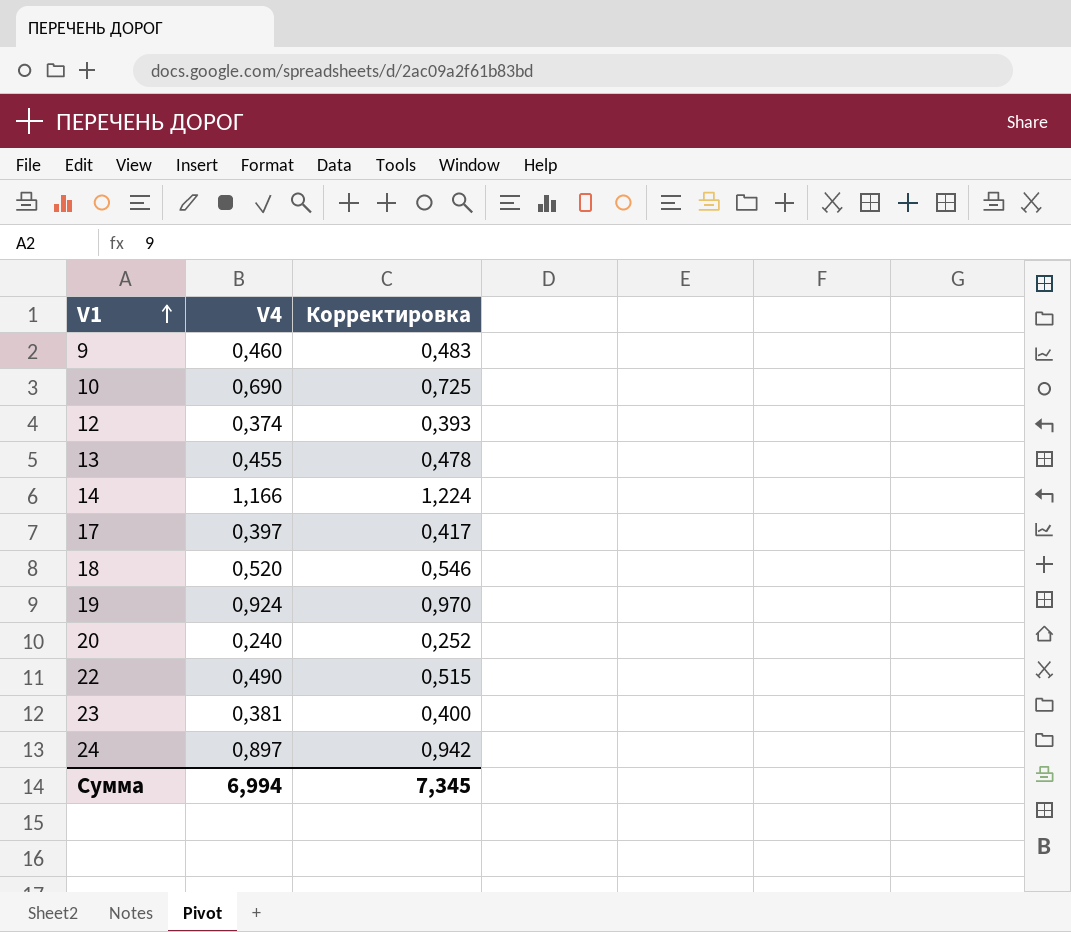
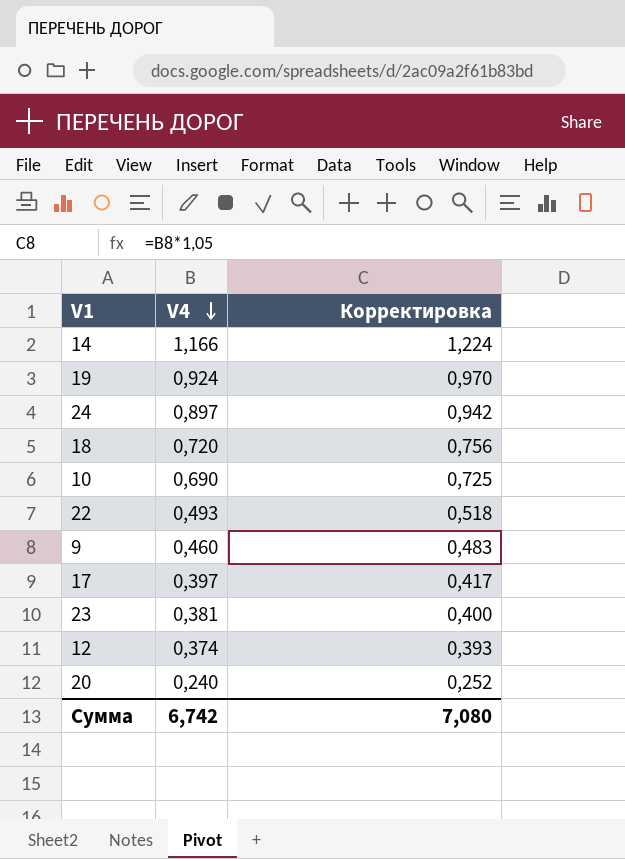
row order: V1 ascending -> V4 descending
row 13: 0,455 | 0,478 -> none
18 | V4: 0,520 -> 0,720
18 | Корректировка: 0,546 -> 0,756
22 | V4: 0,490 -> 0,493
22 | Корректировка: 0,515 -> 0,518
Сумма | V4: 6,994 -> 6,742
Сумма | Корректировка: 7,345 -> 7,080

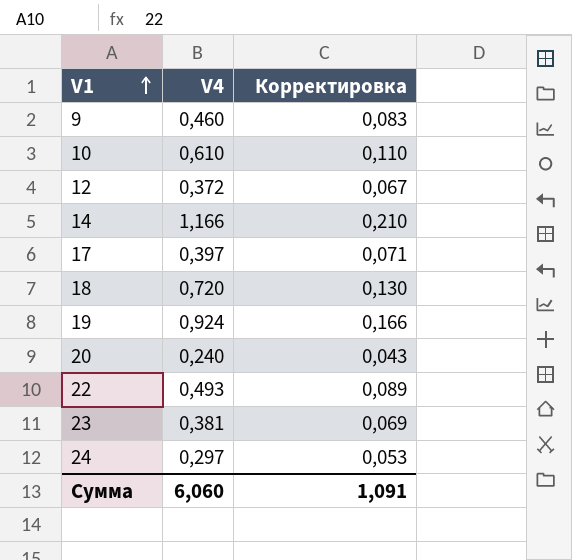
row order: V4 descending -> V1 ascending
column Корректировка | formula: [V4] * 1,05 -> [V4] * 0,18
10 | V4: 0,690 -> 0,610
12 | V4: 0,374 -> 0,372
24 | V4: 0,897 -> 0,297
Сумма | V4: 6,742 -> 6,060
Сумма | Корректировка: 7,080 -> 1,091

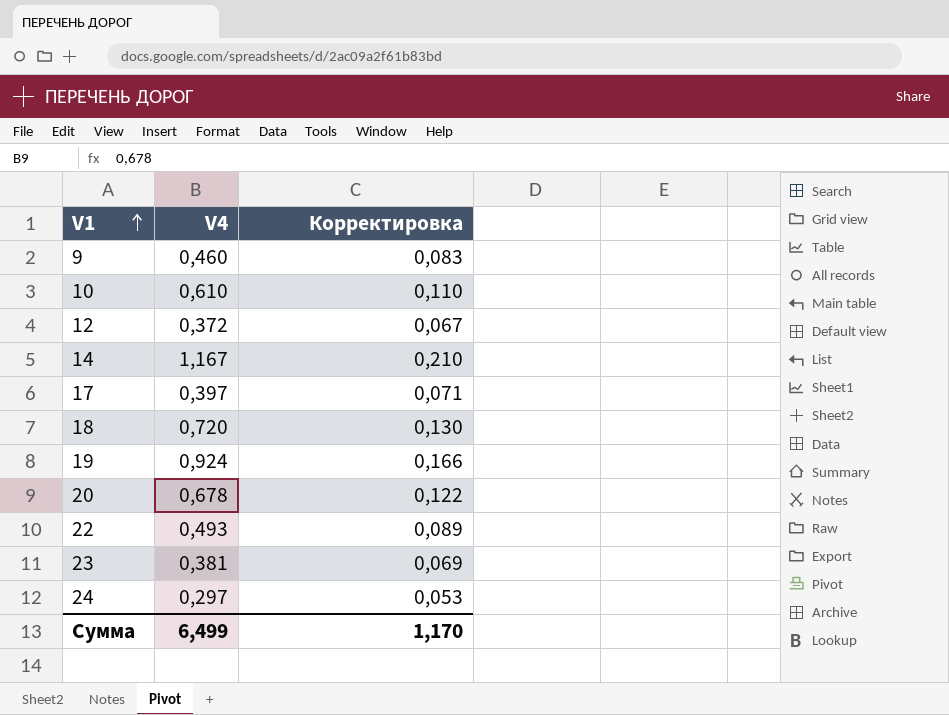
14 | V4: 1,166 -> 1,167
20 | V4: 0,240 -> 0,678
20 | Корректировка: 0,043 -> 0,122
Сумма | V4: 6,060 -> 6,499
Сумма | Корректировка: 1,091 -> 1,170

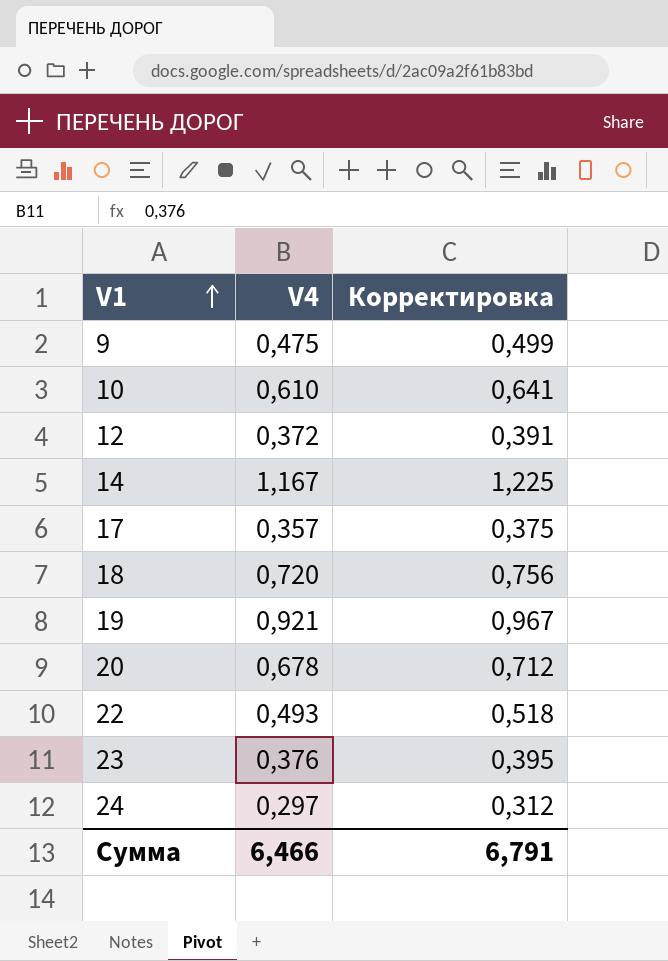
column Корректировка | formula: [V4] * 0,18 -> [V4] * 1,05
9 | V4: 0,460 -> 0,475
17 | V4: 0,397 -> 0,357
19 | V4: 0,924 -> 0,921
23 | V4: 0,381 -> 0,376
Сумма | V4: 6,499 -> 6,466
Сумма | Корректировка: 1,170 -> 6,791

